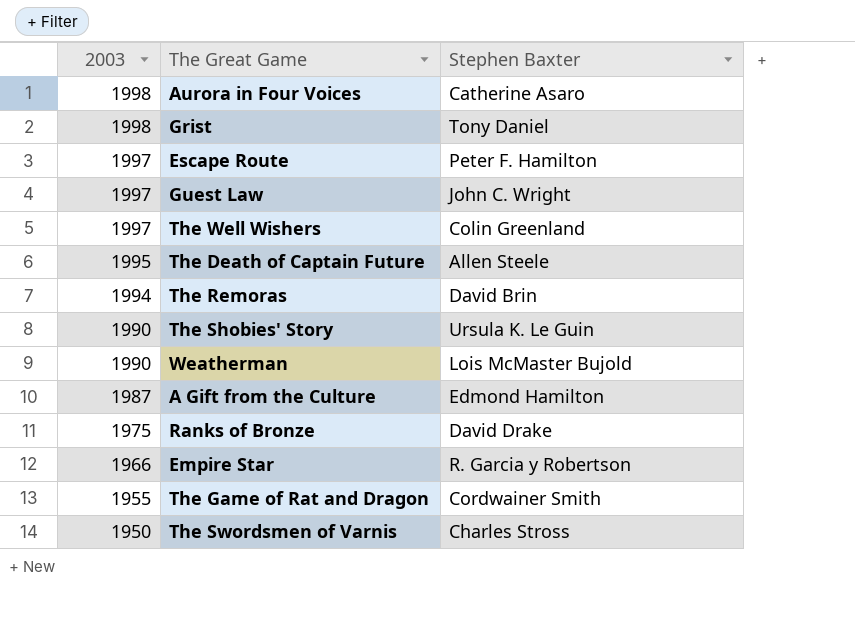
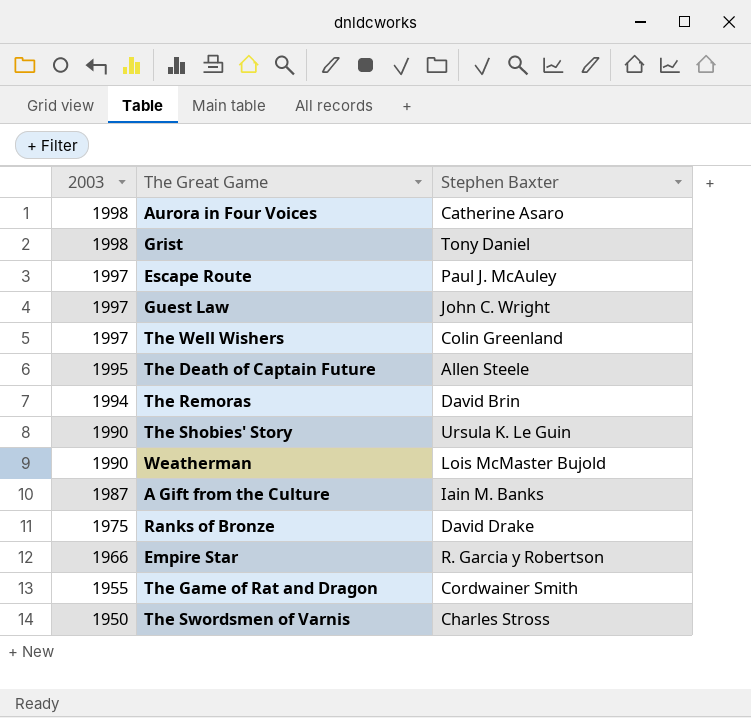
Escape Route | Stephen Baxter: Peter F. Hamilton -> Paul J. McAuley
A Gift from the Culture | Stephen Baxter: Edmond Hamilton -> Iain M. Banks

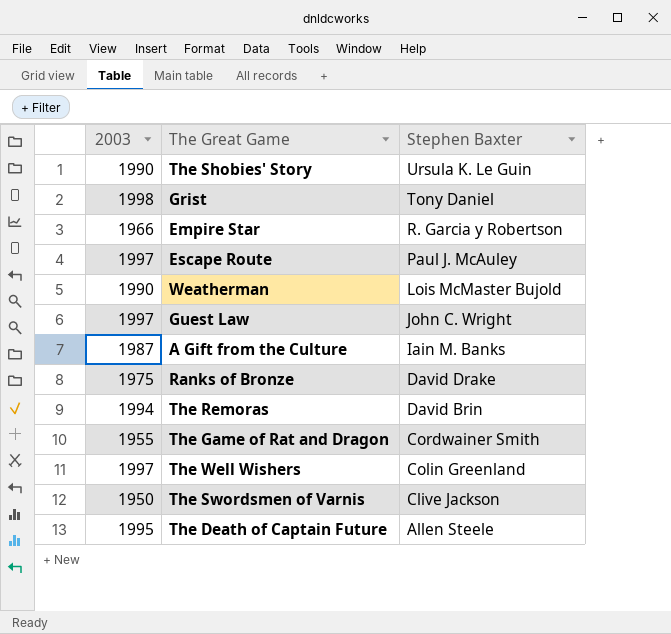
row order: 2003 descending -> Stephen Baxter descending
row Aurora in Four Voices: 1998 | Catherine Asaro -> none
The Swordsmen of Varnis | Stephen Baxter: Charles Stross -> Clive Jackson

